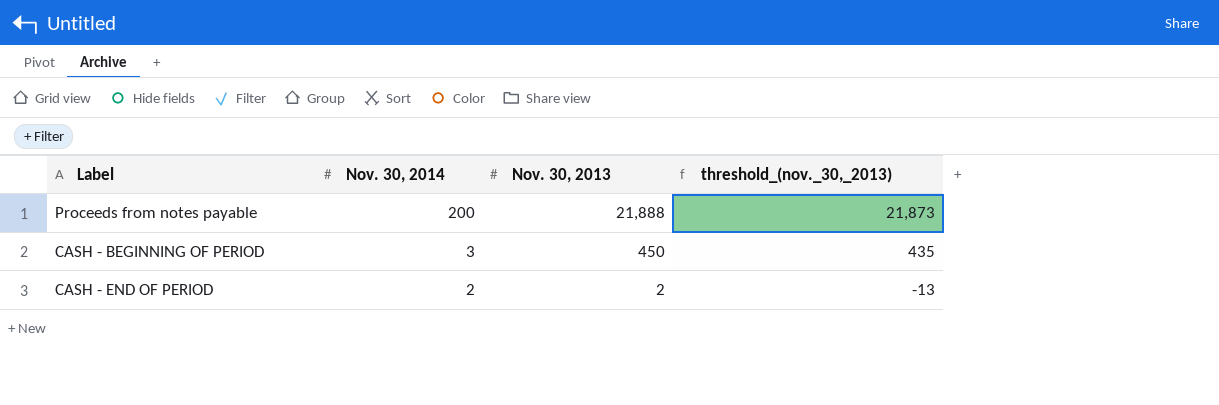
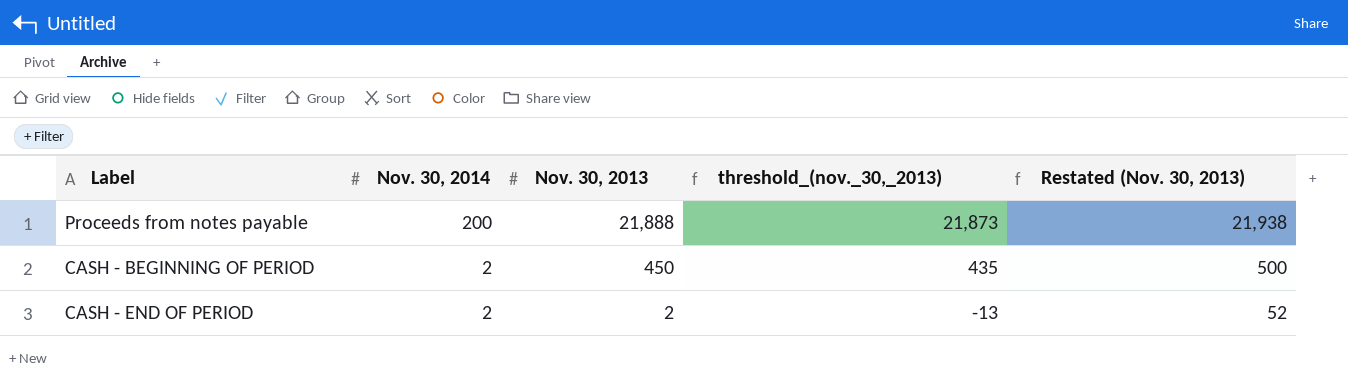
column Restated (Nov. 30, 2013) | formula: none -> [Nov. 30, 2013] + 50
CASH - BEGINNING OF PERIOD | Nov. 30, 2014: 3 -> 2

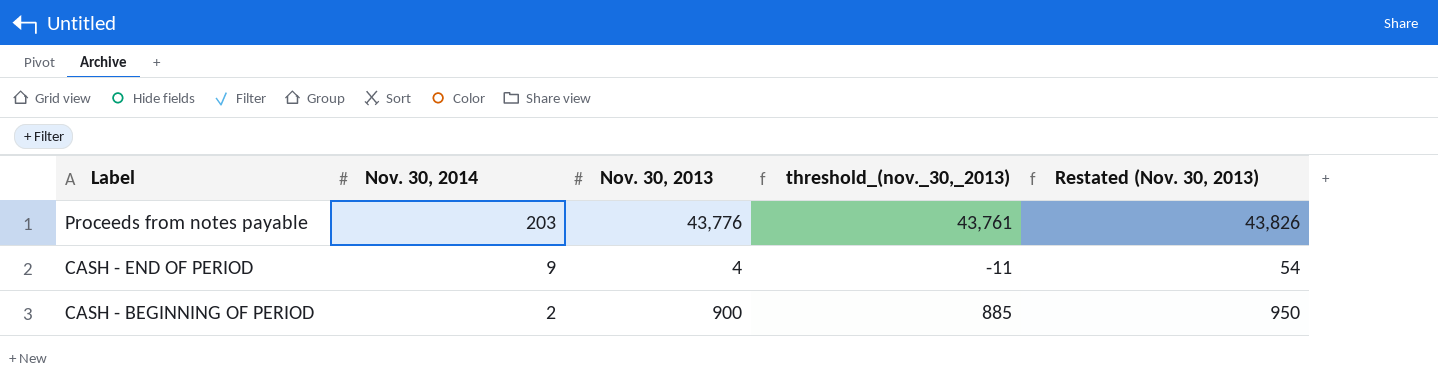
row order: Nov. 30, 2014 descending -> Label descending
Proceeds from notes payable | Nov. 30, 2014: 200 -> 203
Proceeds from notes payable | Nov. 30, 2013: 21,888 -> 43,776
Proceeds from notes payable | threshold_(nov._30,_2013): 21,873 -> 43,761
Proceeds from notes payable | Restated (Nov. 30, 2013): 21,938 -> 43,826
CASH - END OF PERIOD | Nov. 30, 2014: 2 -> 9
CASH - END OF PERIOD | Nov. 30, 2013: 2 -> 4
CASH - END OF PERIOD | threshold_(nov._30,_2013): -13 -> -11
CASH - END OF PERIOD | Restated (Nov. 30, 2013): 52 -> 54
CASH - BEGINNING OF PERIOD | Nov. 30, 2013: 450 -> 900
CASH - BEGINNING OF PERIOD | threshold_(nov._30,_2013): 435 -> 885
CASH - BEGINNING OF PERIOD | Restated (Nov. 30, 2013): 500 -> 950

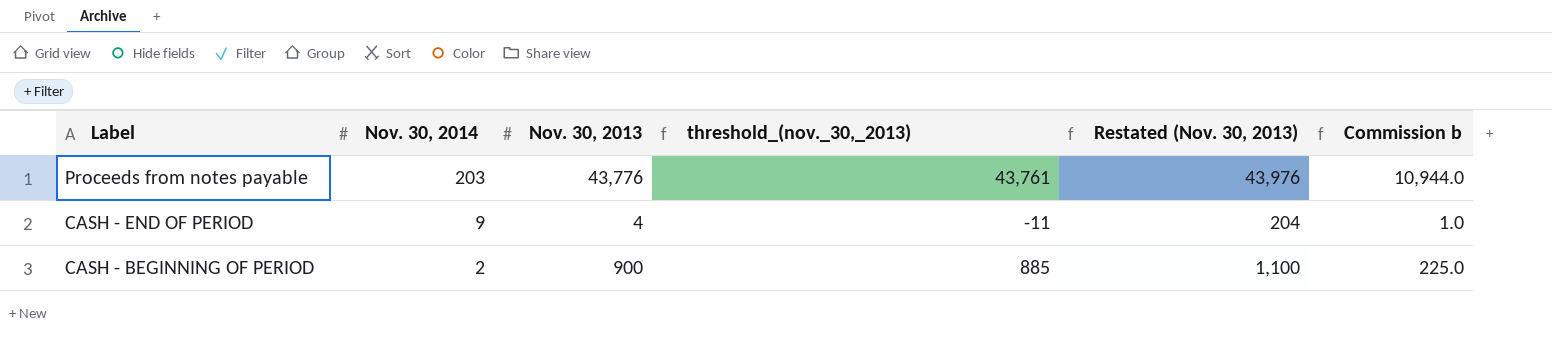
column Restated (Nov. 30, 2013) | formula: [Nov. 30, 2013] + 50 -> [Nov. 30, 2013] + 200
column Commission b | formula: none -> [Nov. 30, 2013] * 0.25

